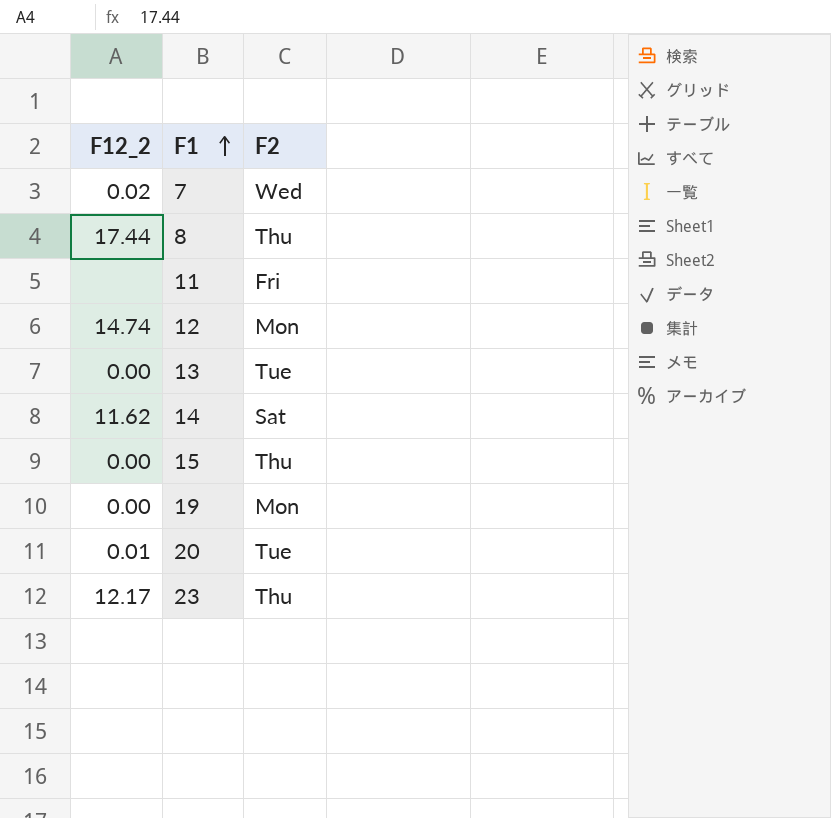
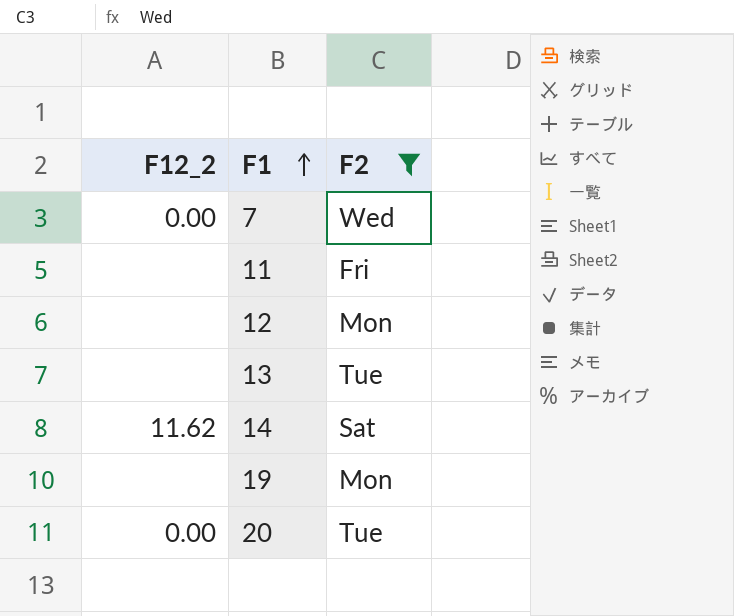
filter: none -> F2 != Thu
7 | F12_2: 0.02 -> 0.00
12 | F12_2: 14.74 -> none
13 | F12_2: 0.00 -> none
19 | F12_2: 0.00 -> none
20 | F12_2: 0.01 -> 0.00

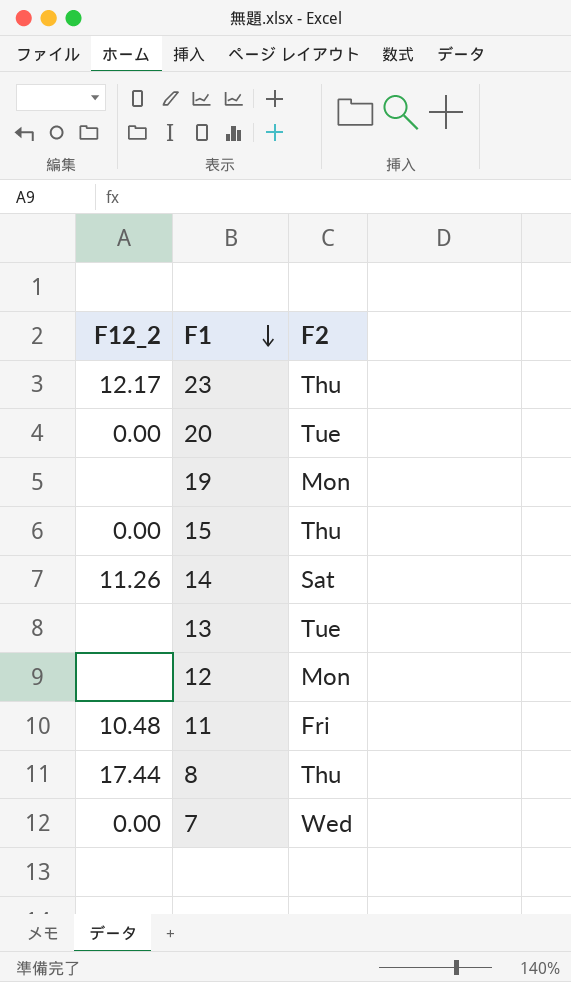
filter: F2 != Thu -> none
row order: F1 ascending -> F1 descending
14 | F12_2: 11.62 -> 11.26
11 | F12_2: none -> 10.48

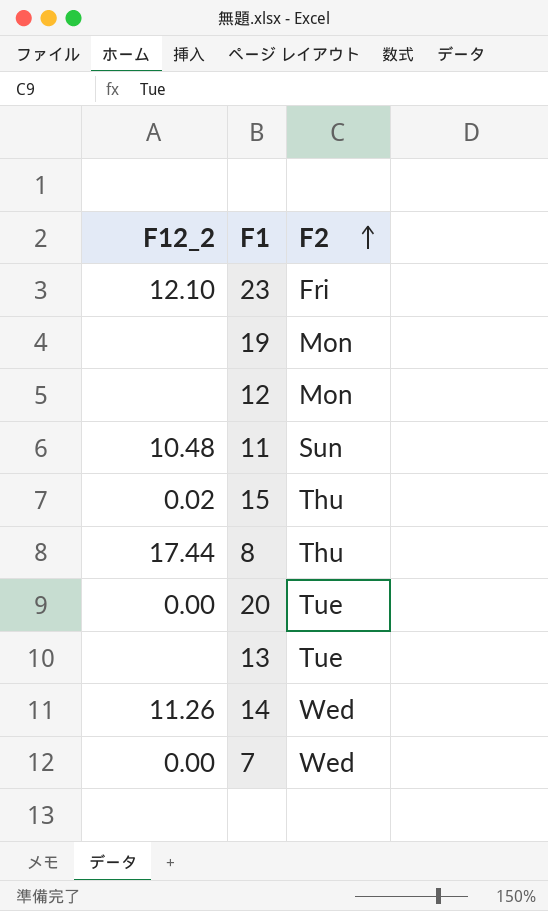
row order: F1 descending -> F2 ascending
23 | F12_2: 12.17 -> 12.10
23 | F2: Thu -> Fri
11 | F2: Fri -> Sun
15 | F12_2: 0.00 -> 0.02
14 | F2: Sat -> Wed

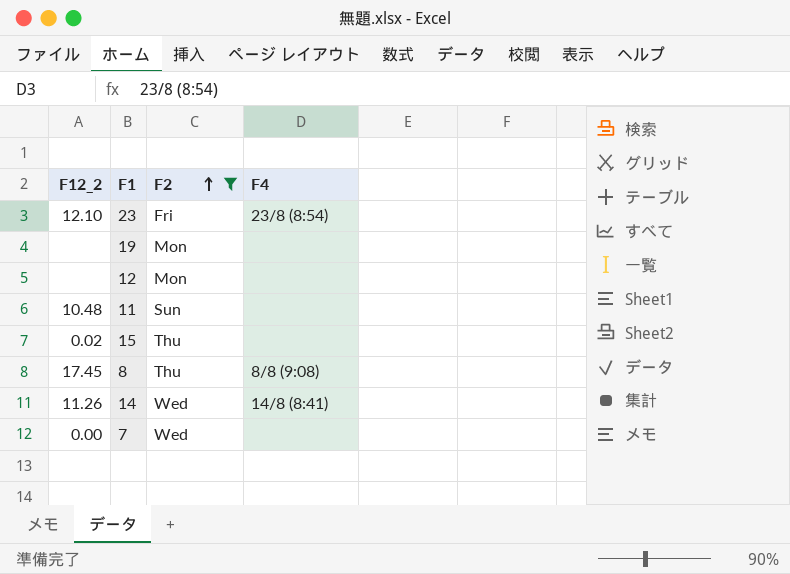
filter: none -> F2 != Tue
column F4 | position: none -> 4
8 | F12_2: 17.44 -> 17.45

